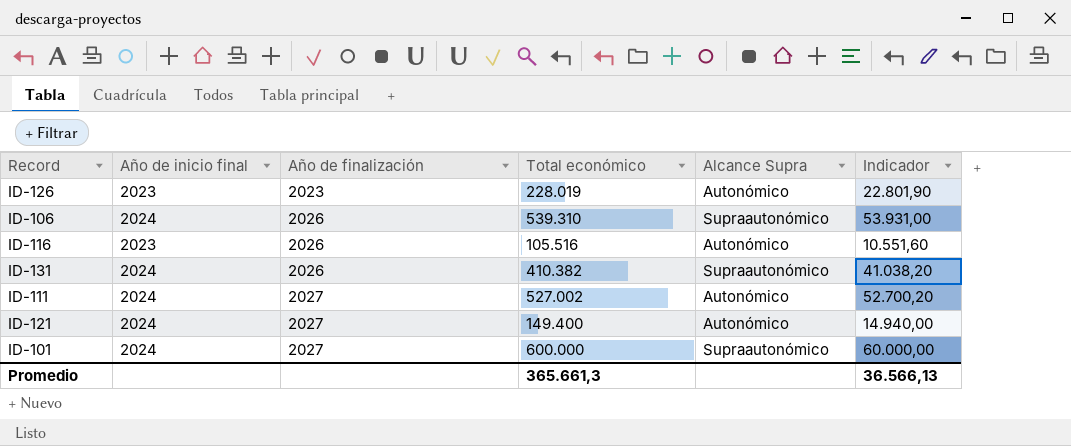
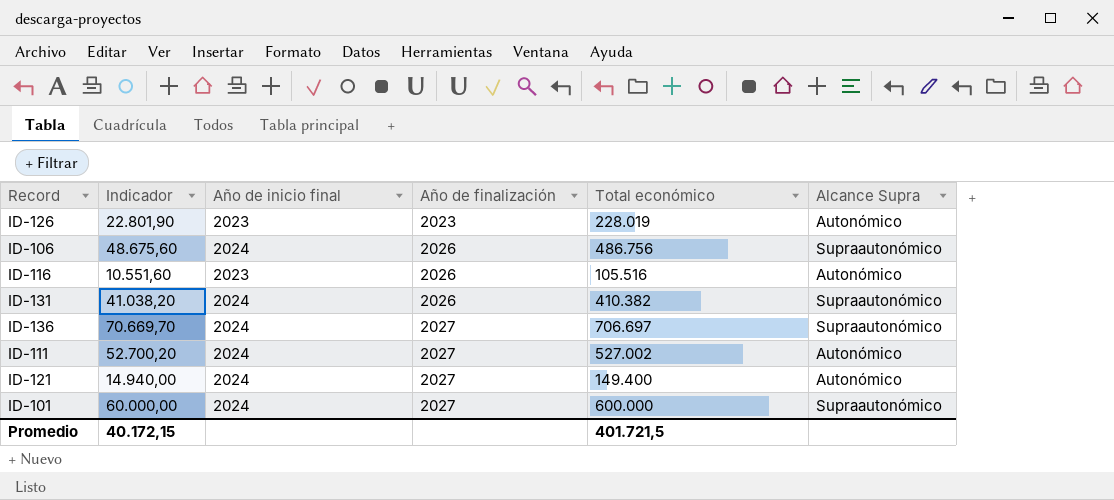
column Indicador | position: 6 -> 2
ID-106 | Indicador: 53.931,00 -> 48.675,60
ID-106 | Total económico: 539.310 -> 486.756
row ID-136: none -> 70.669,70 | 2024 | 2027 | 706.697 | Supraautonómico
Promedio | Indicador: 36.566,13 -> 40.172,15
Promedio | Total económico: 365.661,3 -> 401.721,5

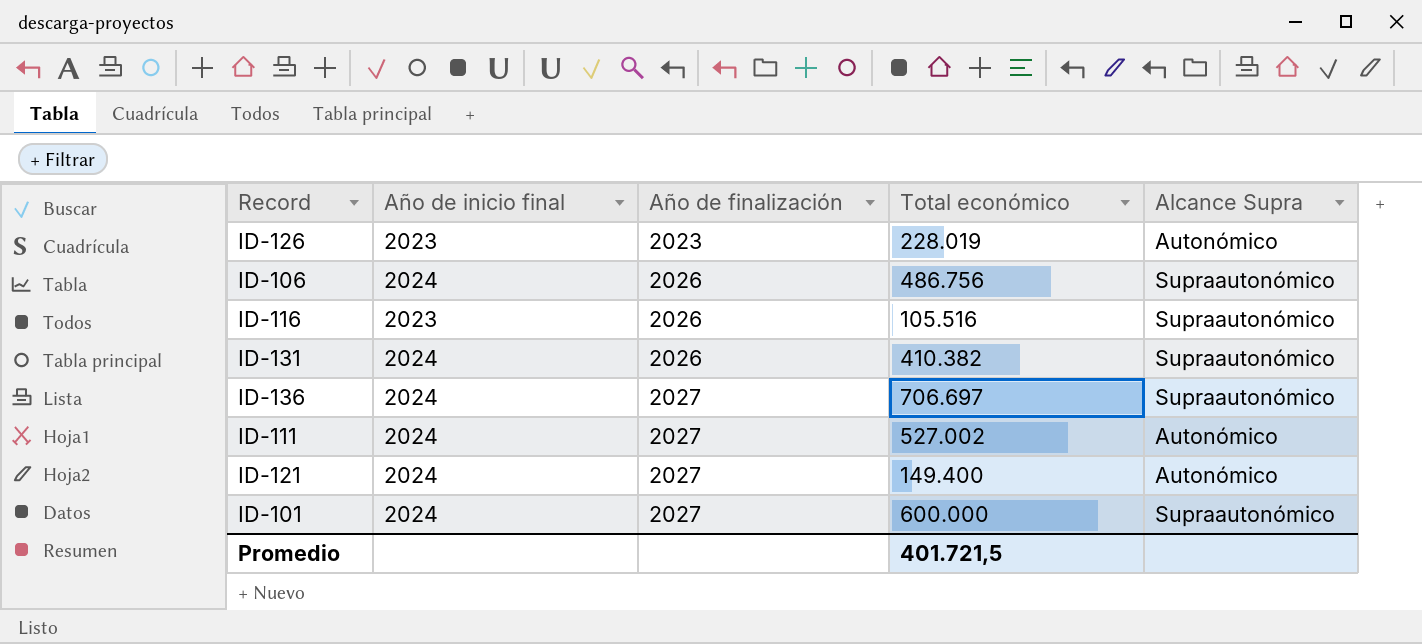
column Indicador | formula: [Total económico] * 0,1 -> none
ID-116 | Alcance Supra: Autonómico -> Supraautonómico

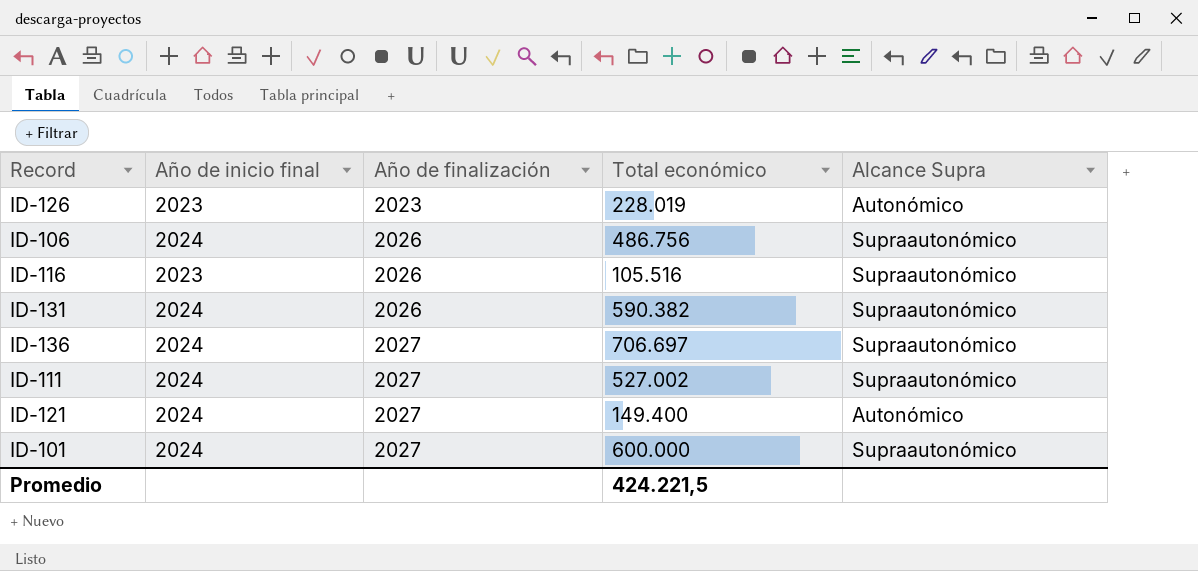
ID-131 | Total económico: 410.382 -> 590.382
ID-111 | Alcance Supra: Autonómico -> Supraautonómico
Promedio | Total económico: 401.721,5 -> 424.221,5

